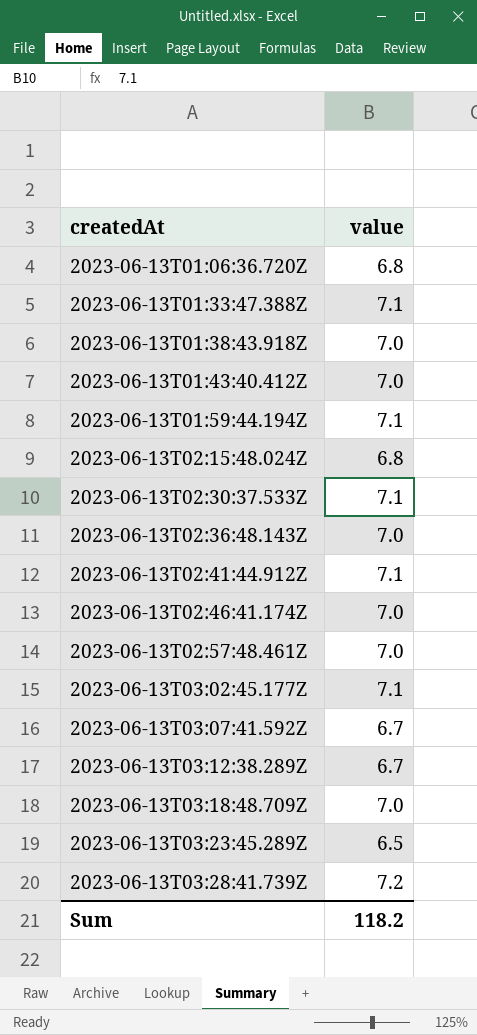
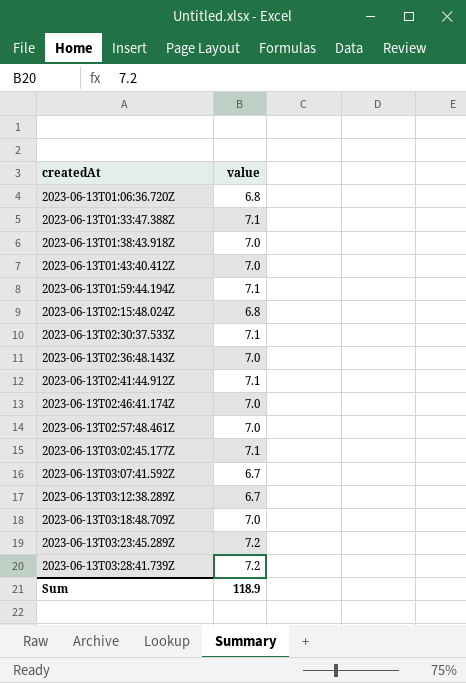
2023-06-13T03:23:45.289Z | value: 6.5 -> 7.2
Sum | value: 118.2 -> 118.9

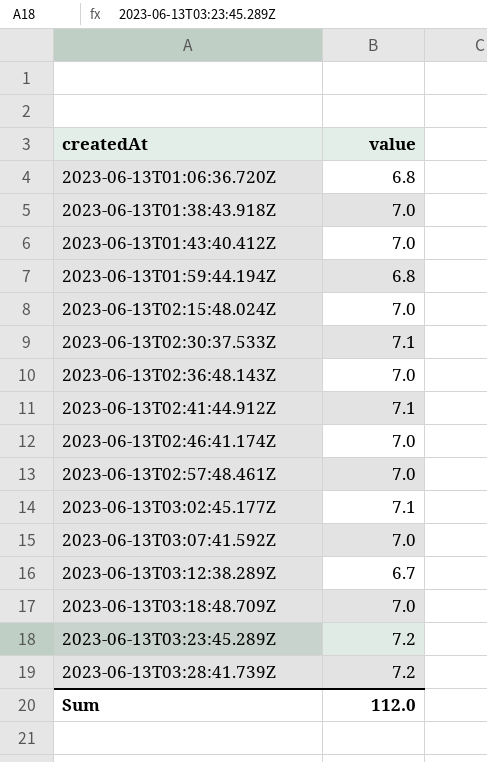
row 2023-06-13T01:33:47.388Z: 7.1 -> none
2023-06-13T01:59:44.194Z | value: 7.1 -> 6.8
2023-06-13T02:15:48.024Z | value: 6.8 -> 7.0
2023-06-13T03:07:41.592Z | value: 6.7 -> 7.0
Sum | value: 118.9 -> 112.0

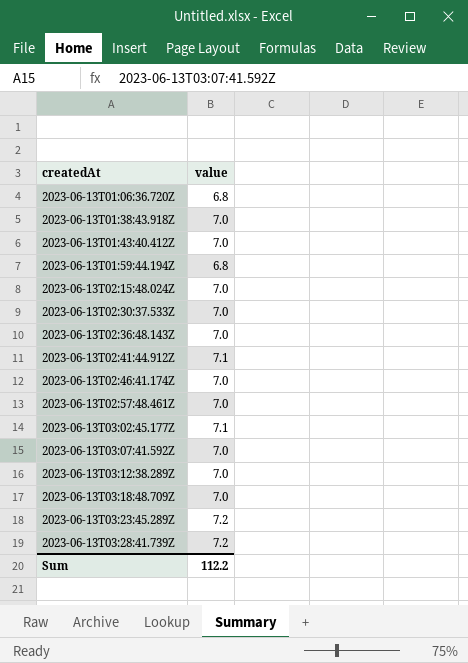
2023-06-13T02:30:37.533Z | value: 7.1 -> 7.0
2023-06-13T03:12:38.289Z | value: 6.7 -> 7.0
Sum | value: 112.0 -> 112.2

